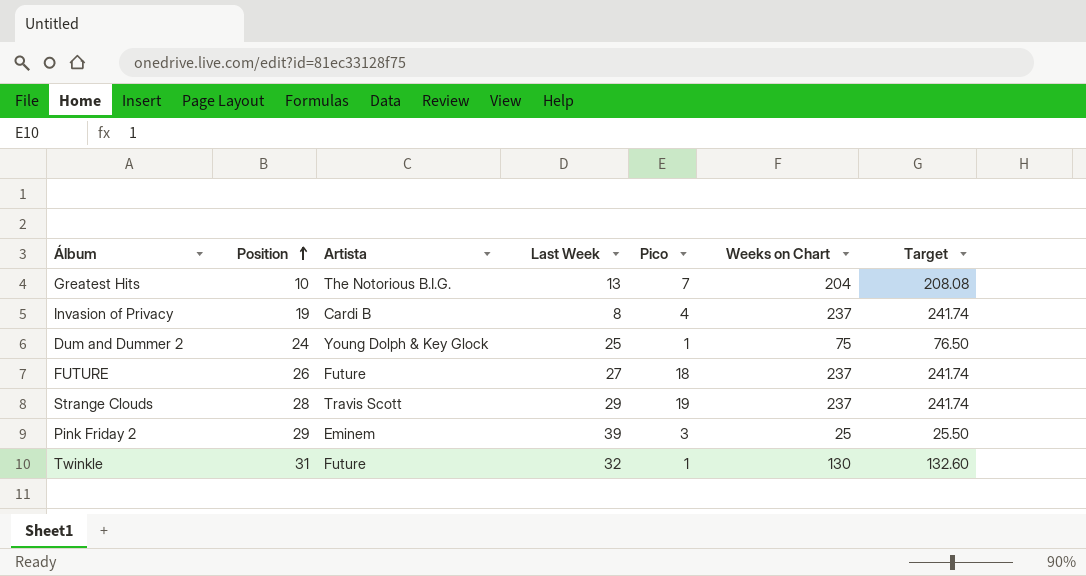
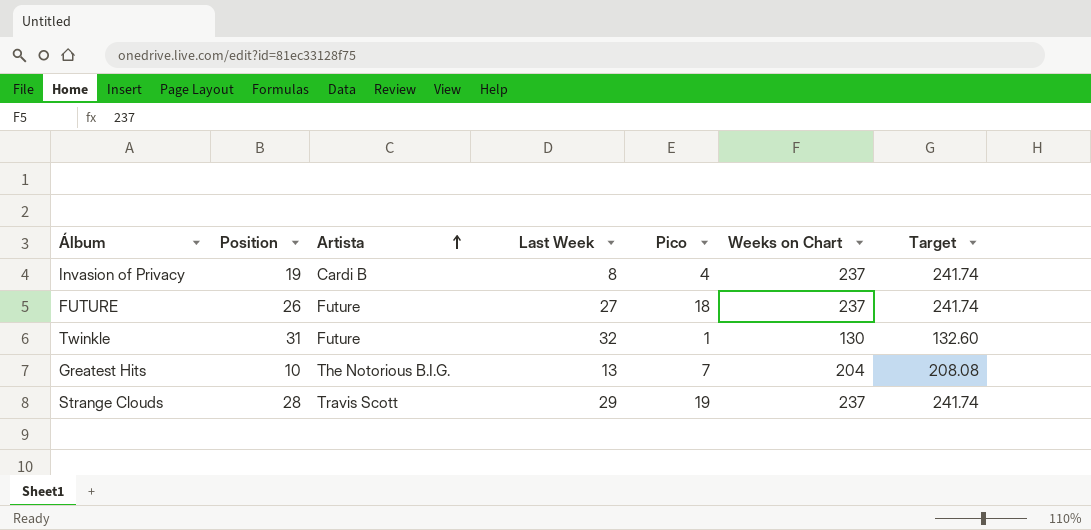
row order: Position ascending -> Artista ascending
row Dum and Dummer 2: 24 | Young Dolph & Key Glock | 25 | 1 | 75 | 76.50 -> none
row Pink Friday 2: 29 | Eminem | 39 | 3 | 25 | 25.50 -> none

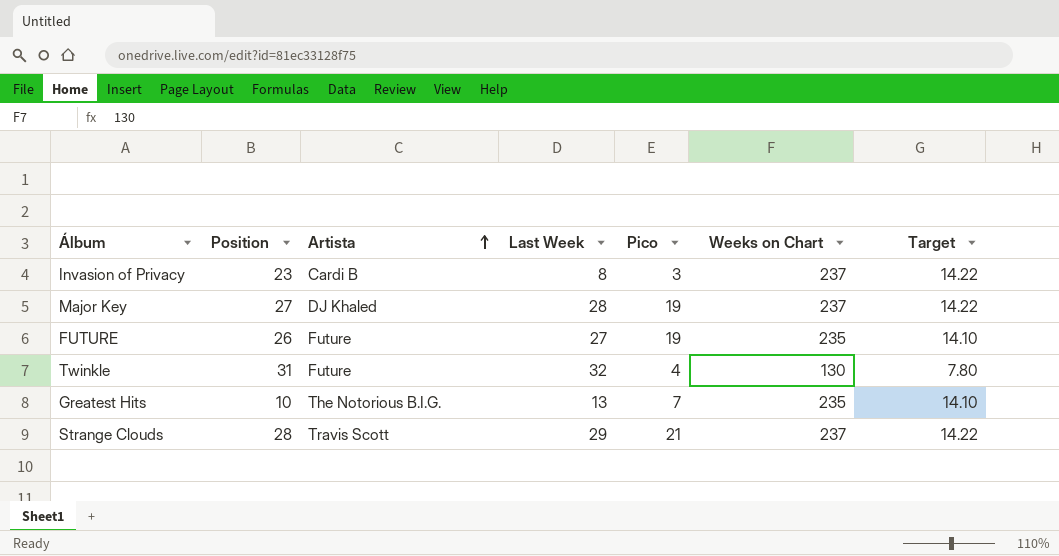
column Target | formula: [Weeks on Chart] * 1.02 -> [Weeks on Chart] * 0.06
Invasion of Privacy | Position: 19 -> 23
Invasion of Privacy | Pico: 4 -> 3
row Major Key: none -> 27 | DJ Khaled | 28 | 19 | 237 | 14.22
FUTURE | Pico: 18 -> 19
FUTURE | Weeks on Chart: 237 -> 235
Twinkle | Pico: 1 -> 4
Greatest Hits | Weeks on Chart: 204 -> 235
Strange Clouds | Pico: 19 -> 21

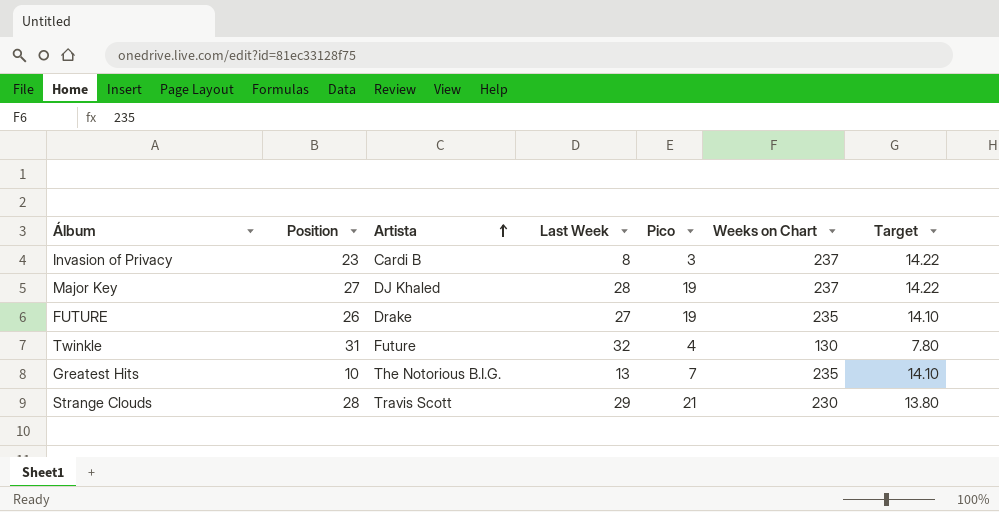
FUTURE | Artista: Future -> Drake
Strange Clouds | Weeks on Chart: 237 -> 230
Strange Clouds | Target: 14.22 -> 13.80

